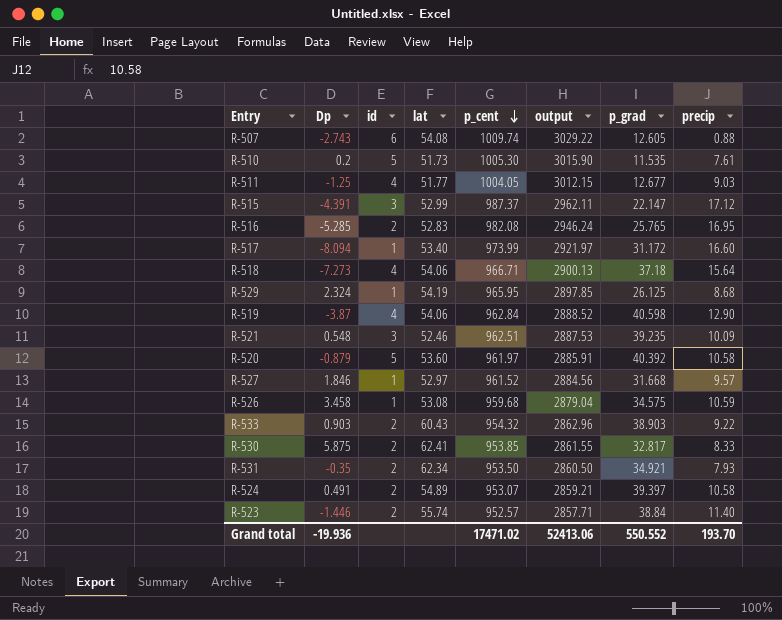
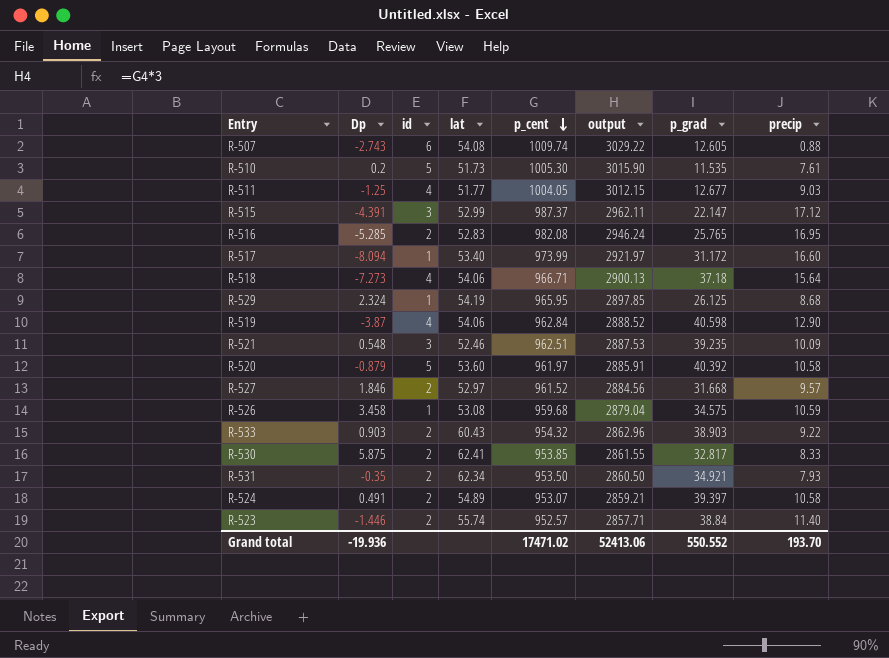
R-527 | id: 1 -> 2

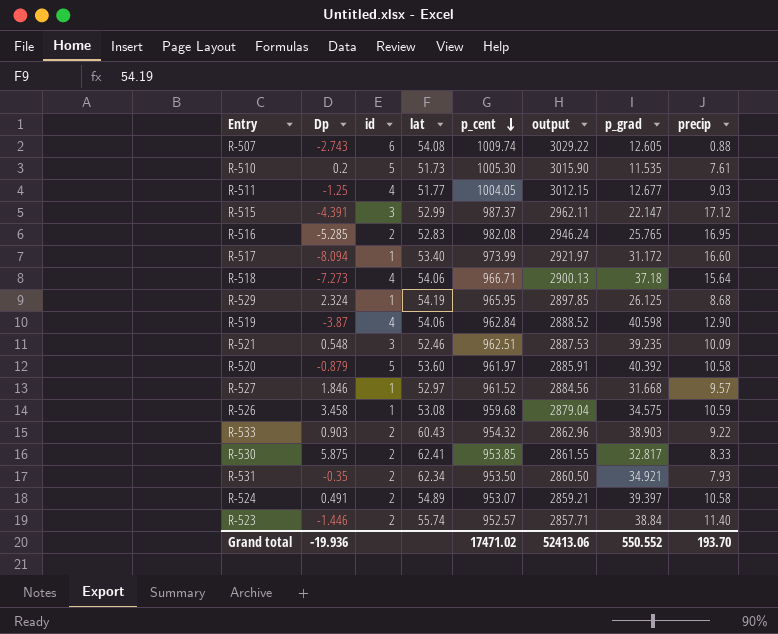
R-527 | id: 2 -> 1

